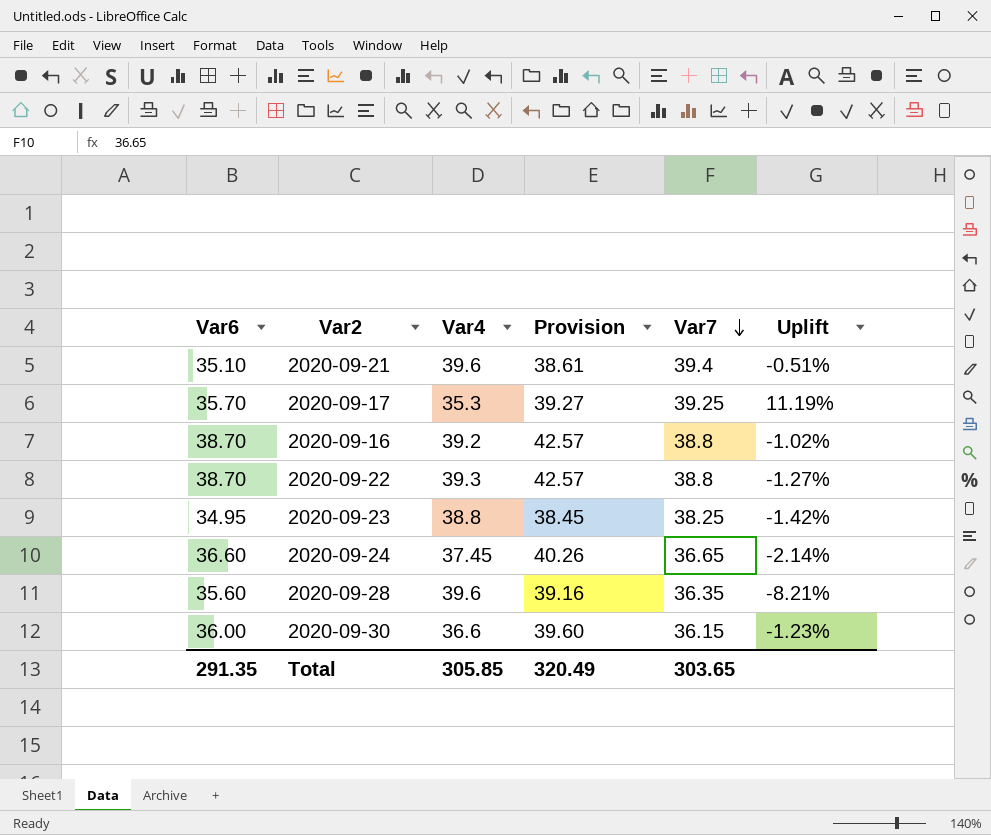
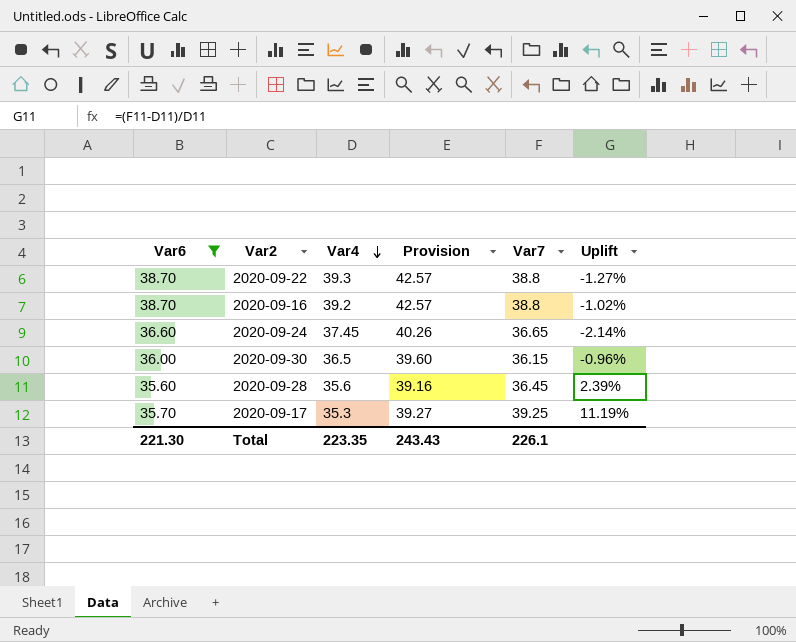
filter: none -> Var6 >= 35.60
row order: Var7 descending -> Var4 descending
2020-09-30 | Var4: 36.6 -> 36.5
2020-09-30 | Uplift: -1.23% -> -0.96%
2020-09-28 | Var4: 39.6 -> 35.6
2020-09-28 | Var7: 36.35 -> 36.45
2020-09-28 | Uplift: -8.21% -> 2.39%
Total | Var6: 291.35 -> 221.30
Total | Var4: 305.85 -> 223.35
Total | Provision: 320.49 -> 243.43
Total | Var7: 303.65 -> 226.1

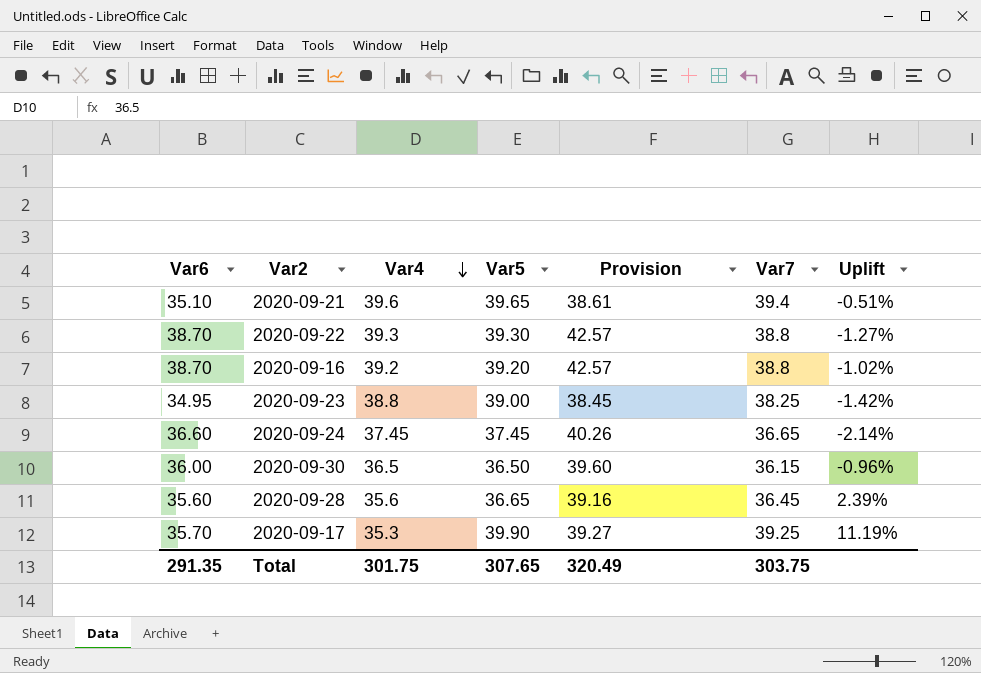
filter: Var6 >= 35.60 -> none
column Var5 | position: none -> 4
Total | Var6: 221.30 -> 291.35
Total | Var4: 223.35 -> 301.75
Total | Provision: 243.43 -> 320.49
Total | Var7: 226.1 -> 303.75

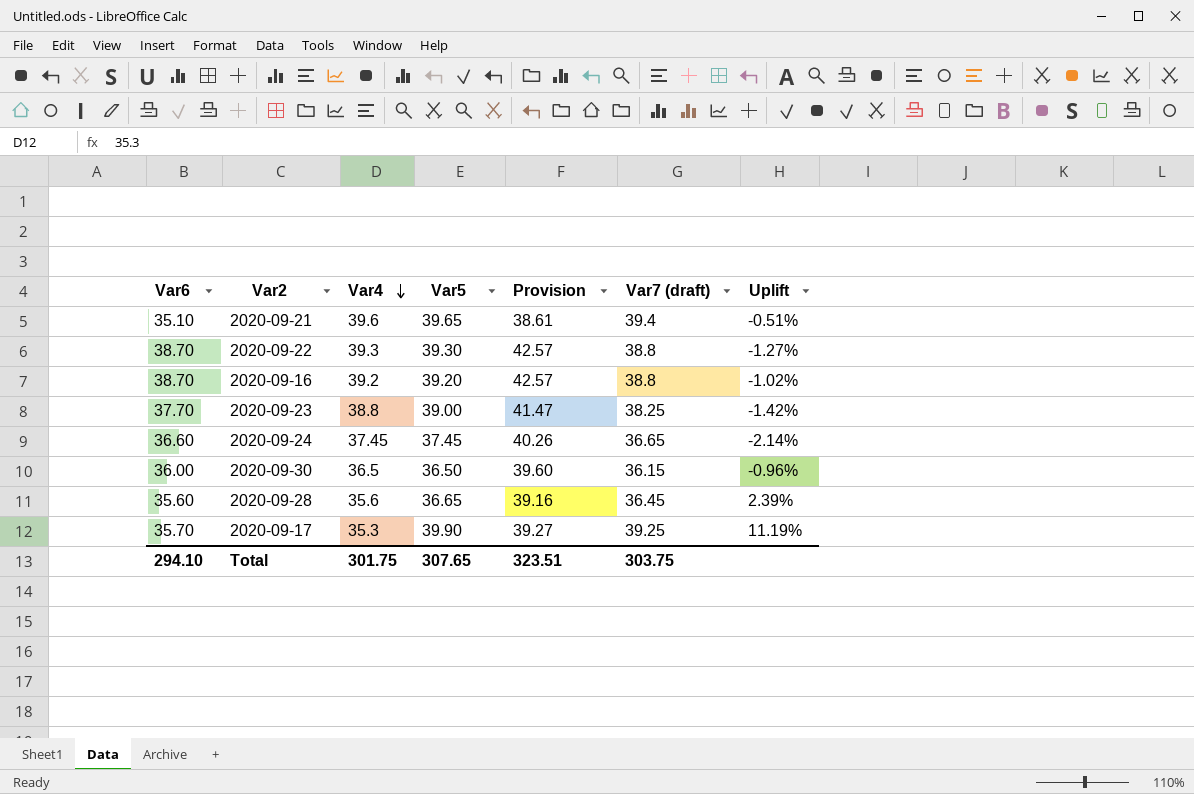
column name: Var7 -> Var7 (draft)
2020-09-23 | Var6: 34.95 -> 37.70
2020-09-23 | Provision: 38.45 -> 41.47
Total | Var6: 291.35 -> 294.10
Total | Provision: 320.49 -> 323.51

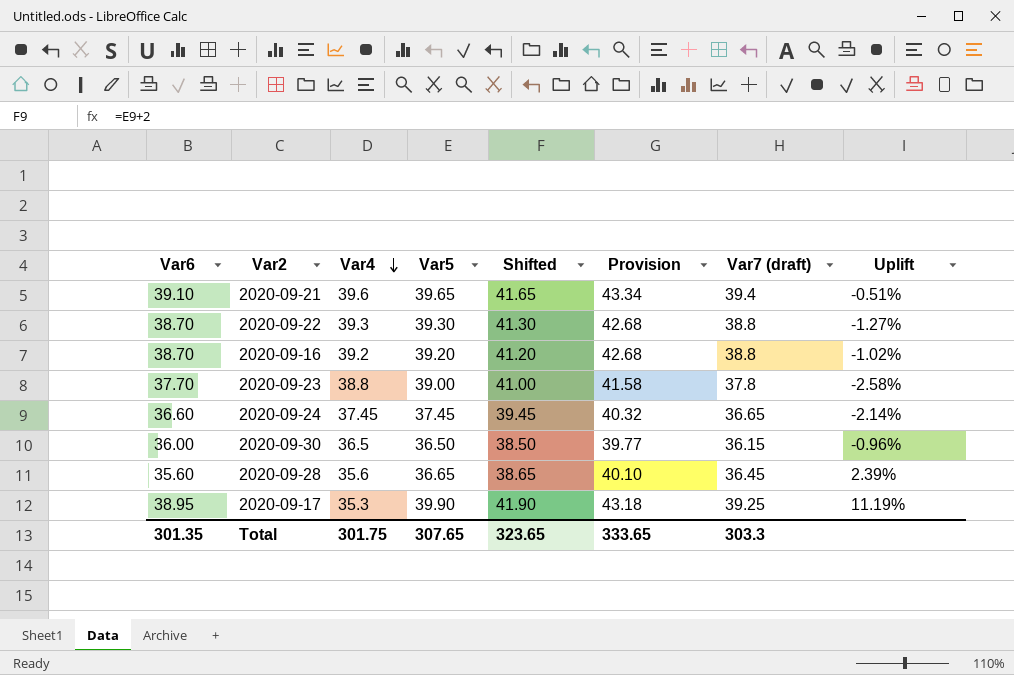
column Shifted | formula: none -> [Var5] + 2
column Provision | formula: [Var6] * 1.1 -> [Var7 (draft)] * 1.1
2020-09-21 | Var6: 35.10 -> 39.10
2020-09-23 | Var7 (draft): 38.25 -> 37.8
2020-09-23 | Uplift: -1.42% -> -2.58%
2020-09-17 | Var6: 35.70 -> 38.95
Total | Var6: 294.10 -> 301.35
Total | Provision: 323.51 -> 333.65
Total | Var7 (draft): 303.75 -> 303.3

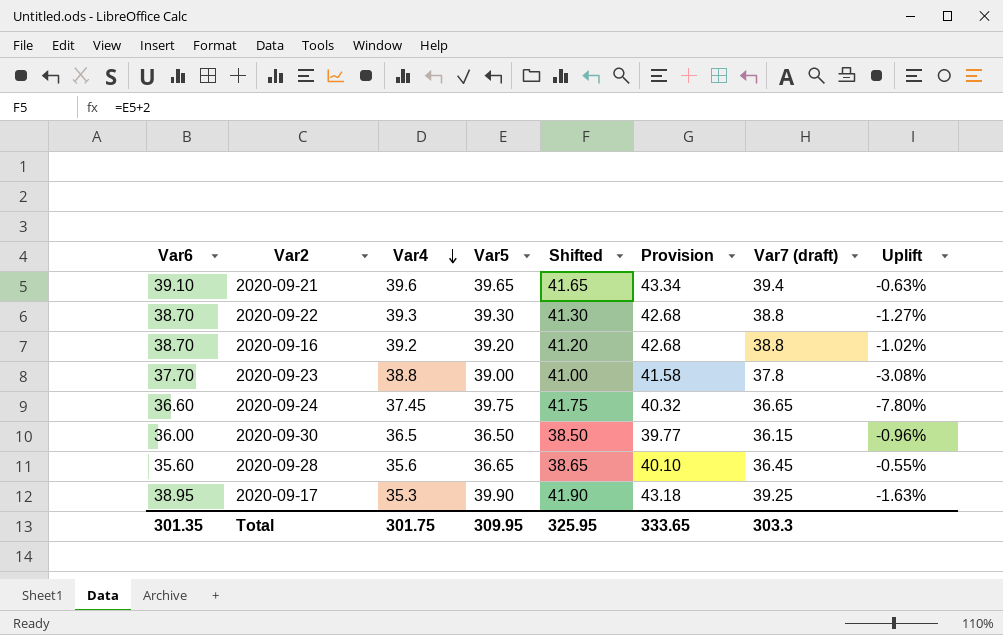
column Uplift | formula: ([Var7 (draft)] - [Var4]) / [Var4] -> ([Var7 (draft)] - [Var5]) / [Var5]
2020-09-24 | Var5: 37.45 -> 39.75
2020-09-24 | Shifted: 39.45 -> 41.75
Total | Var5: 307.65 -> 309.95
Total | Shifted: 323.65 -> 325.95

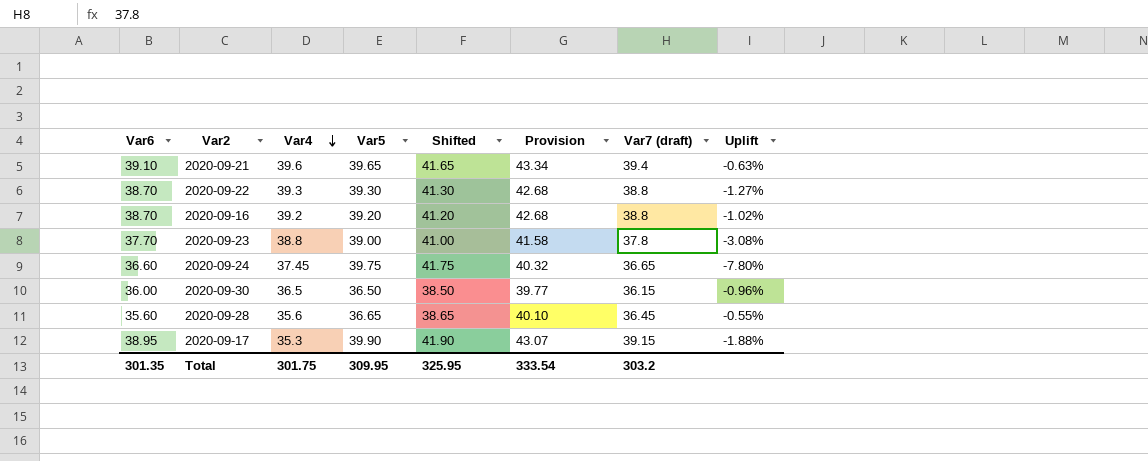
2020-09-17 | Provision: 43.18 -> 43.07
2020-09-17 | Var7 (draft): 39.25 -> 39.15
2020-09-17 | Uplift: -1.63% -> -1.88%
Total | Provision: 333.65 -> 333.54
Total | Var7 (draft): 303.3 -> 303.2

